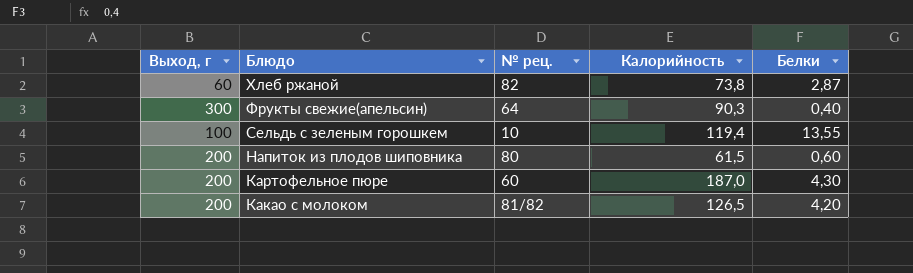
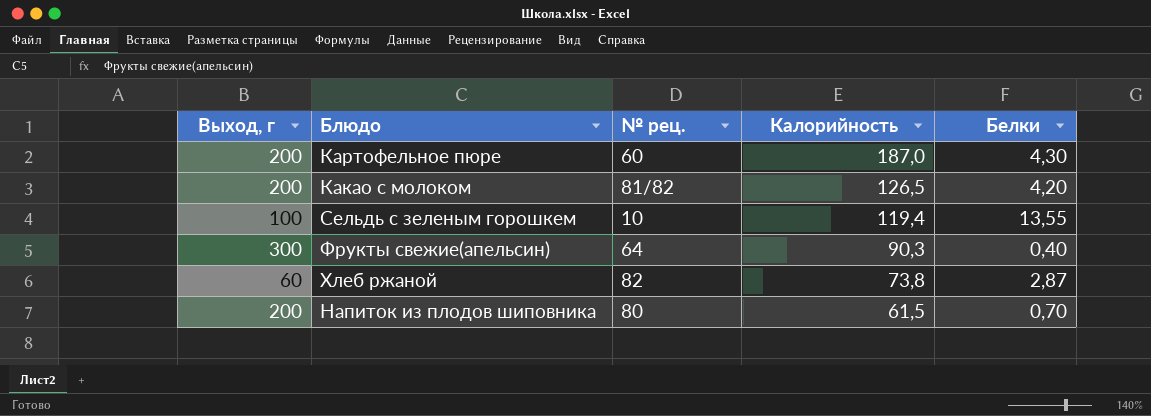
row order: Блюдо descending -> Калорийность descending
Напиток из плодов шиповника | Белки: 0,60 -> 0,70

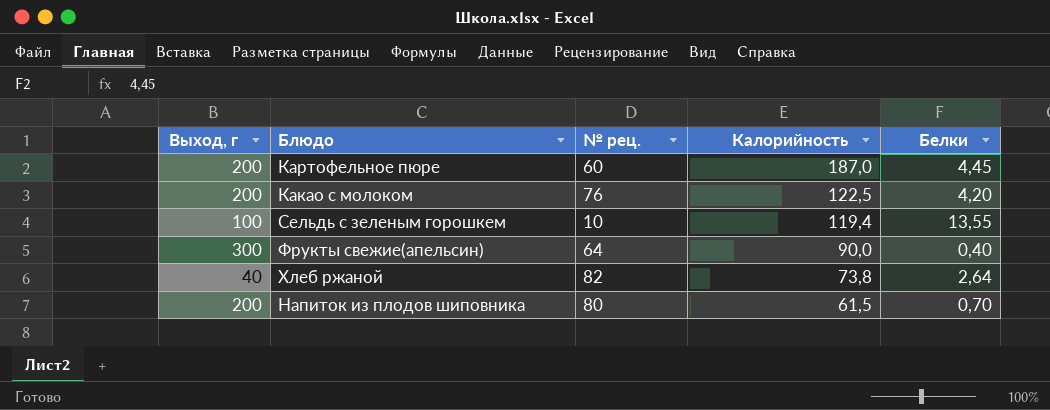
Картофельное пюре | Белки: 4,30 -> 4,45
Какао с молоком | № рец.: 81/82 -> 76
Какао с молоком | Калорийность: 126,5 -> 122,5
Фрукты свежие(апельсин) | Калорийность: 90,3 -> 90,0
Хлеб ржаной | Выход, г: 60 -> 40
Хлеб ржаной | Белки: 2,87 -> 2,64

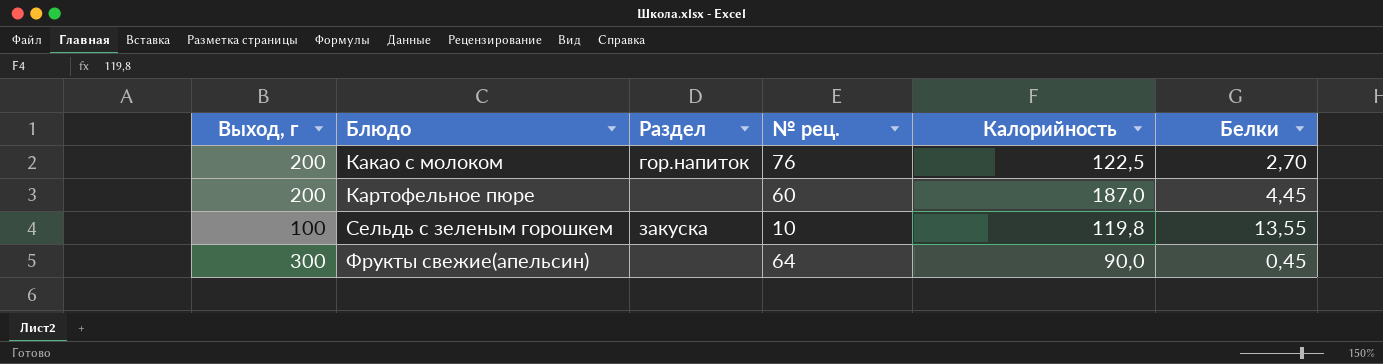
row order: Калорийность descending -> Блюдо ascending
column Раздел | position: none -> 3
row Хлеб ржаной: 40 | 82 | 73,8 | 2,64 -> none
row Напиток из плодов шиповника: 200 | 80 | 61,5 | 0,70 -> none
Какао с молоком | Белки: 4,20 -> 2,70
Сельдь с зеленым горошкем | Калорийность: 119,4 -> 119,8
Фрукты свежие(апельсин) | Белки: 0,40 -> 0,45

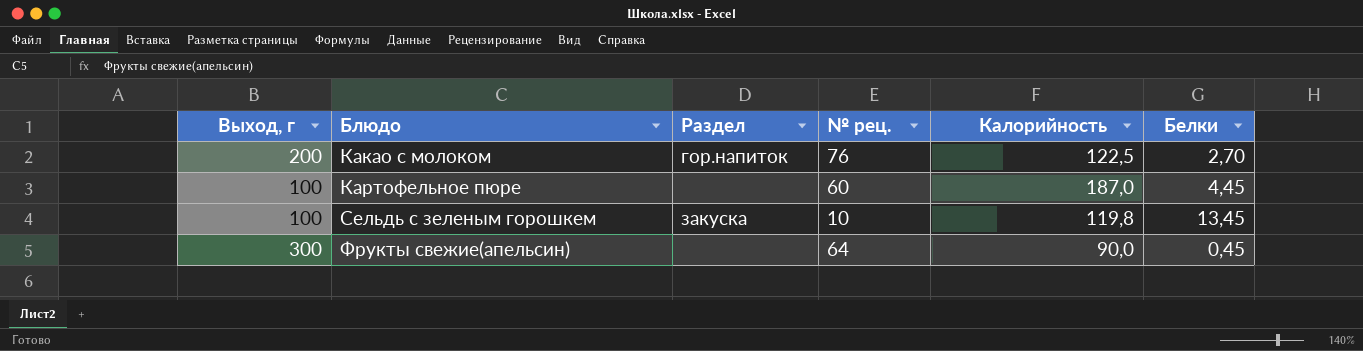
Картофельное пюре | Выход, г: 200 -> 100
Сельдь с зеленым горошкем | Белки: 13,55 -> 13,45

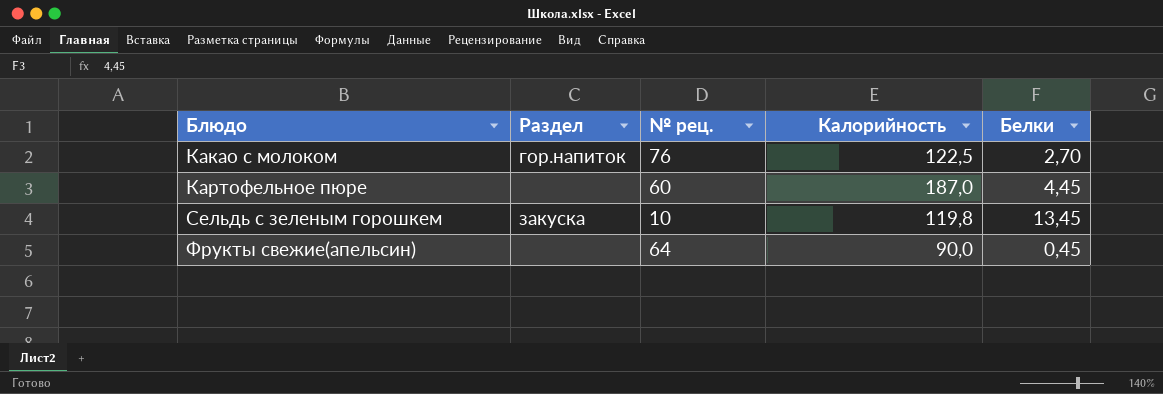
column Выход, г | position: 1 -> none

